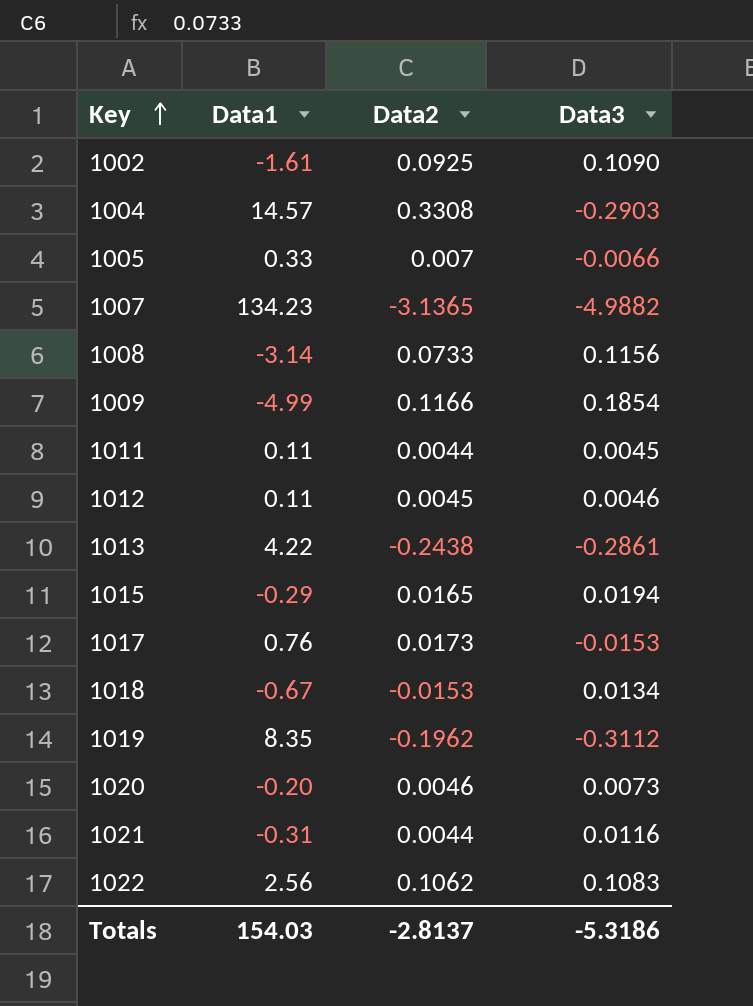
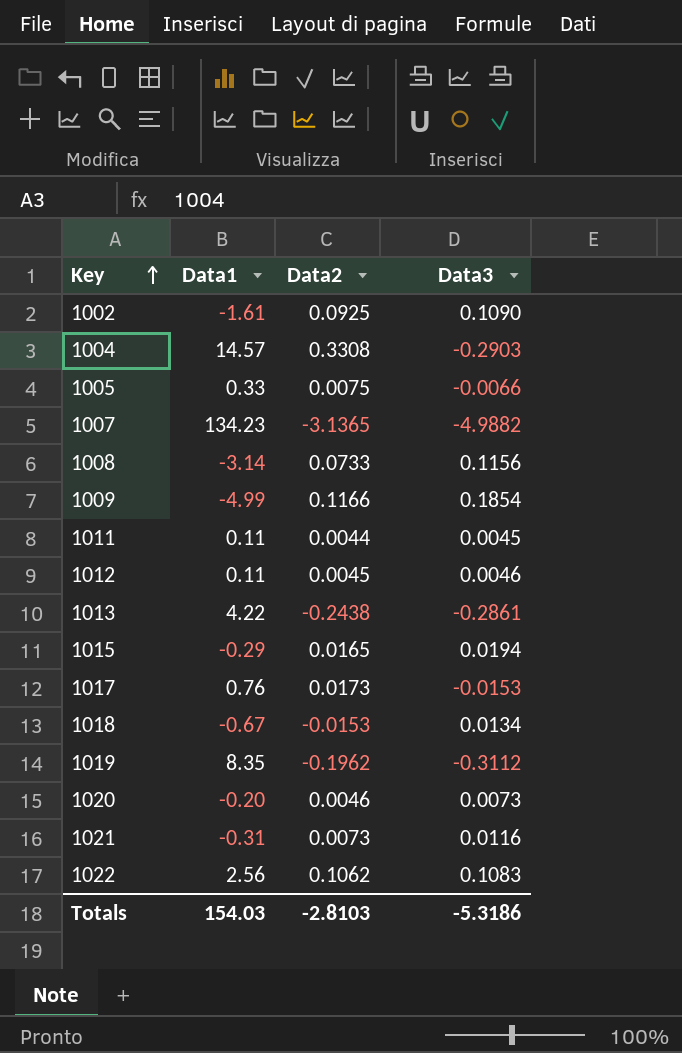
1005 | Data2: 0.007 -> 0.0075
1021 | Data2: 0.0044 -> 0.0073
Totals | Data2: -2.8137 -> -2.8103

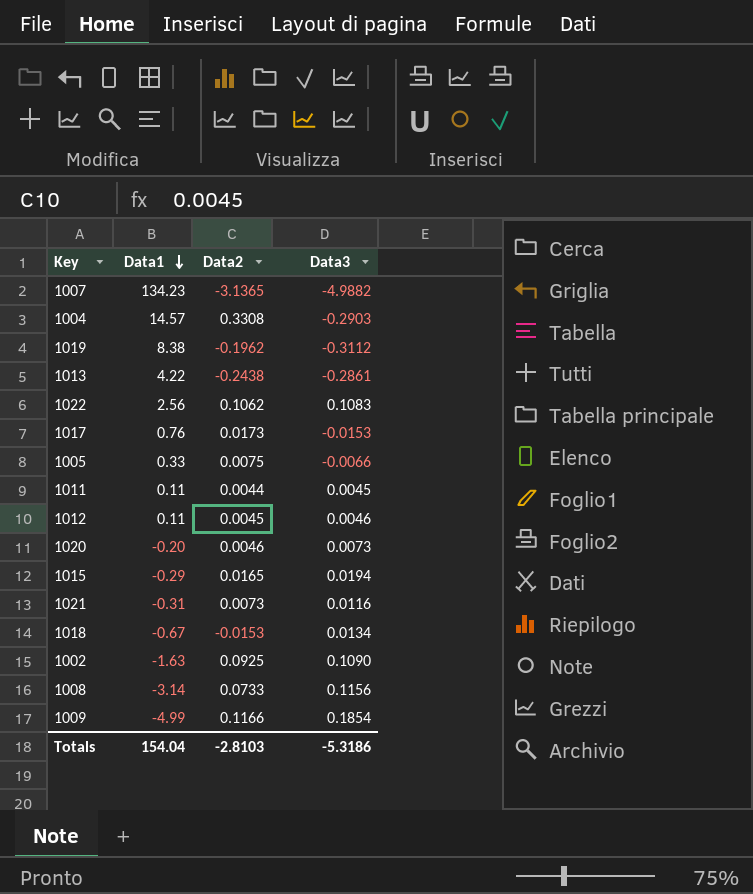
row order: Key ascending -> Data1 descending
1019 | Data1: 8.35 -> 8.38
1002 | Data1: -1.61 -> -1.63
Totals | Data1: 154.03 -> 154.04

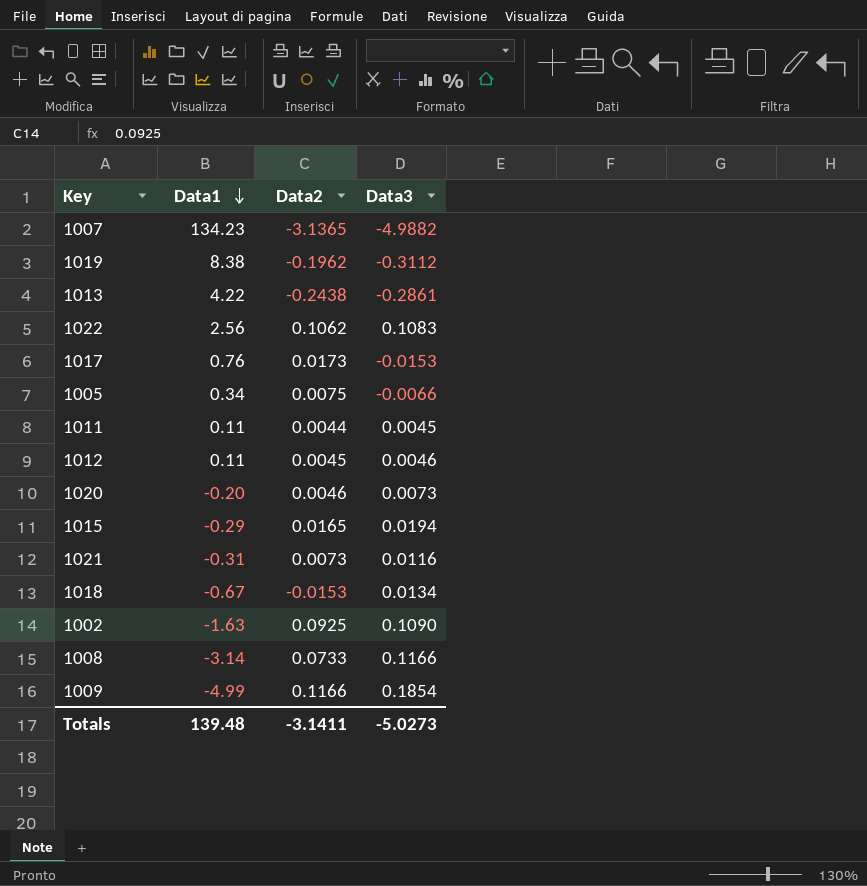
row 1004: 14.57 | 0.3308 | -0.2903 -> none
1005 | Data1: 0.33 -> 0.34
1008 | Data3: 0.1156 -> 0.1166
Totals | Data1: 154.04 -> 139.48
Totals | Data2: -2.8103 -> -3.1411
Totals | Data3: -5.3186 -> -5.0273

